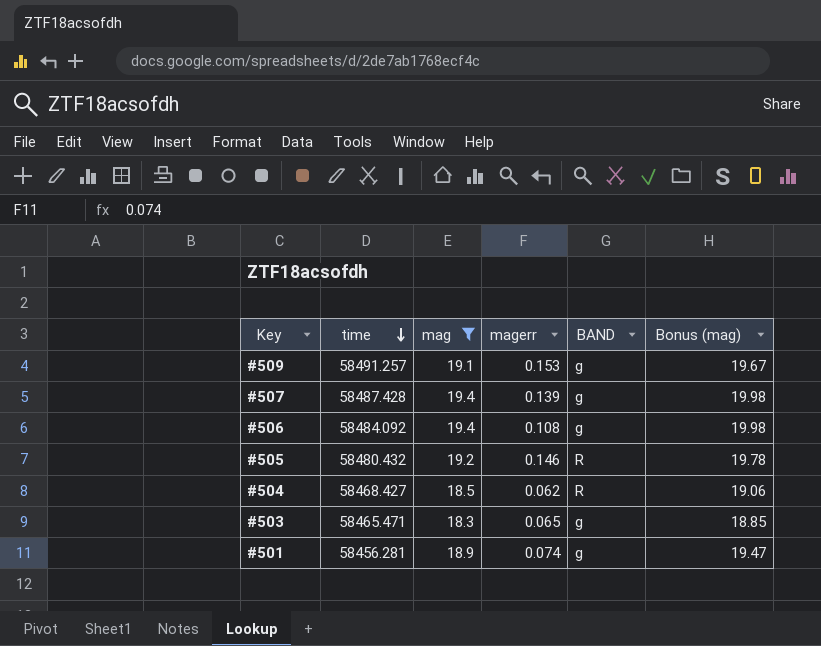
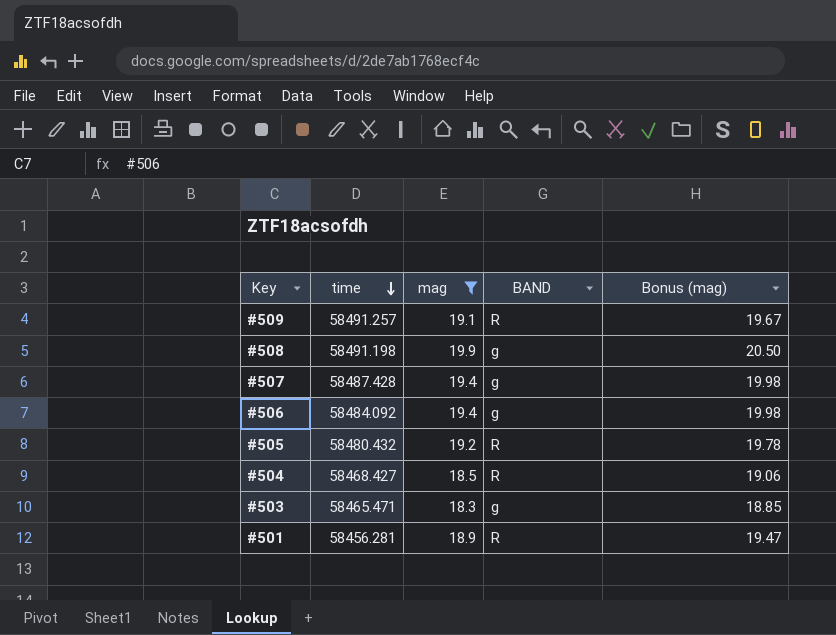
column magerr | position: 4 -> none
#509 | BAND: g -> R
row #508: none -> 58491.198 | 19.9 | g | 20.50
#501 | BAND: g -> R

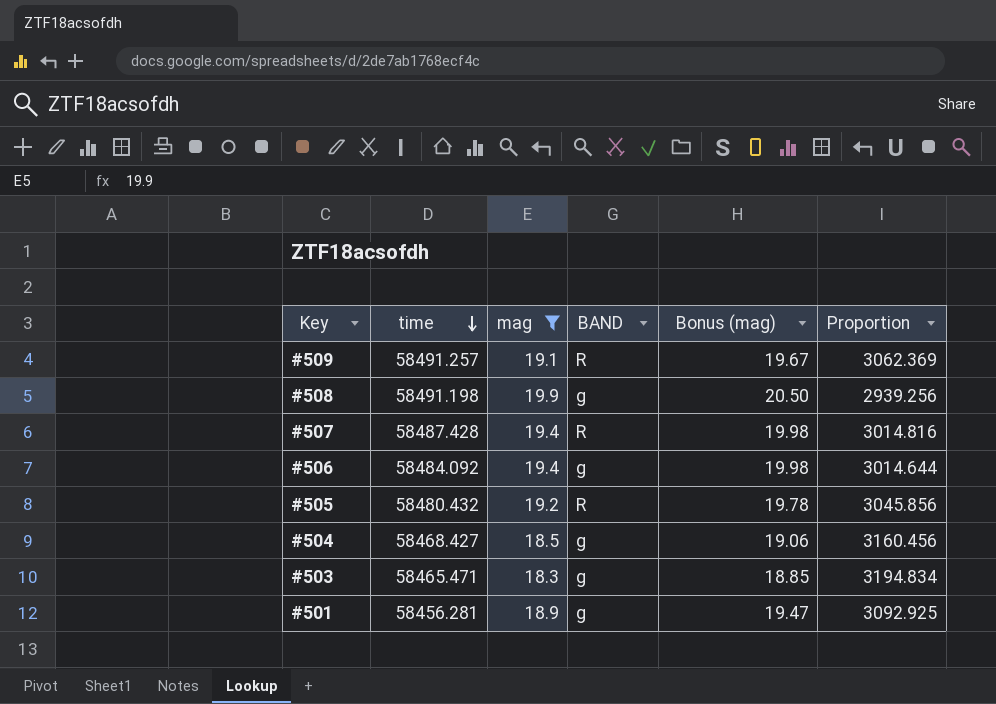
column Proportion | formula: none -> [time] / [mag]
#507 | BAND: g -> R
#504 | BAND: R -> g
#501 | BAND: R -> g

